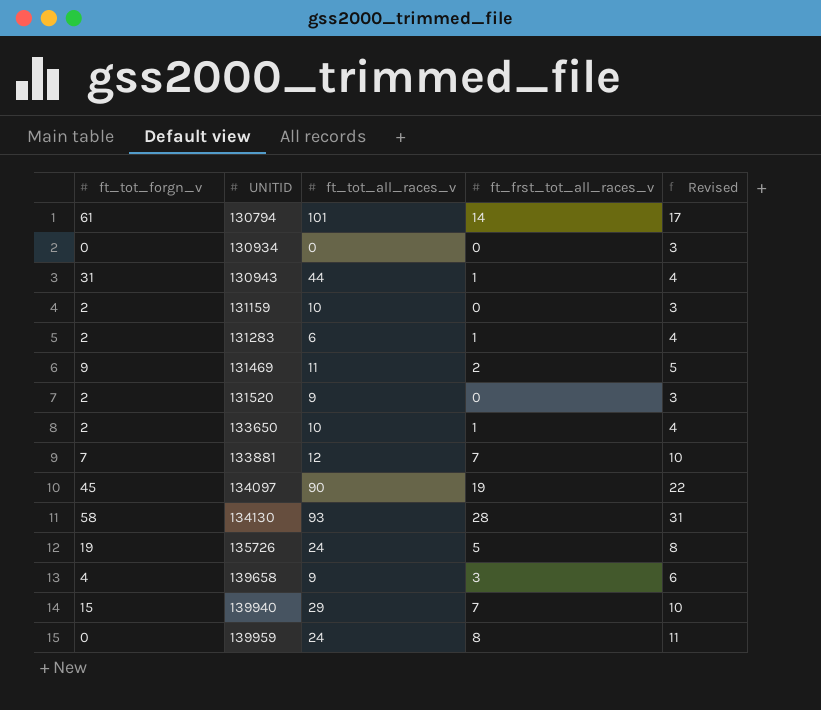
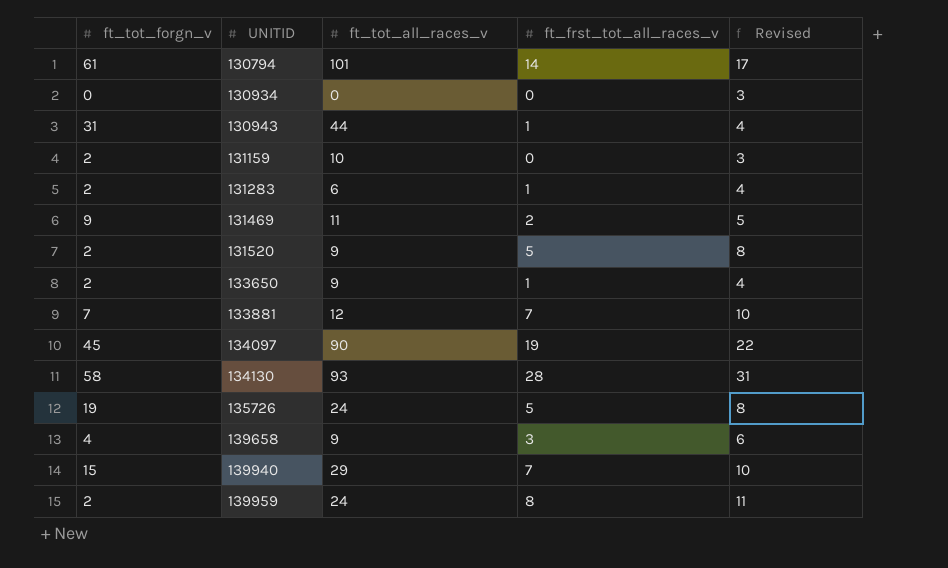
131520 | ft_frst_tot_all_races_v: 0 -> 5
131520 | Revised: 3 -> 8
133650 | ft_tot_all_races_v: 10 -> 9
139959 | ft_tot_forgn_v: 0 -> 2

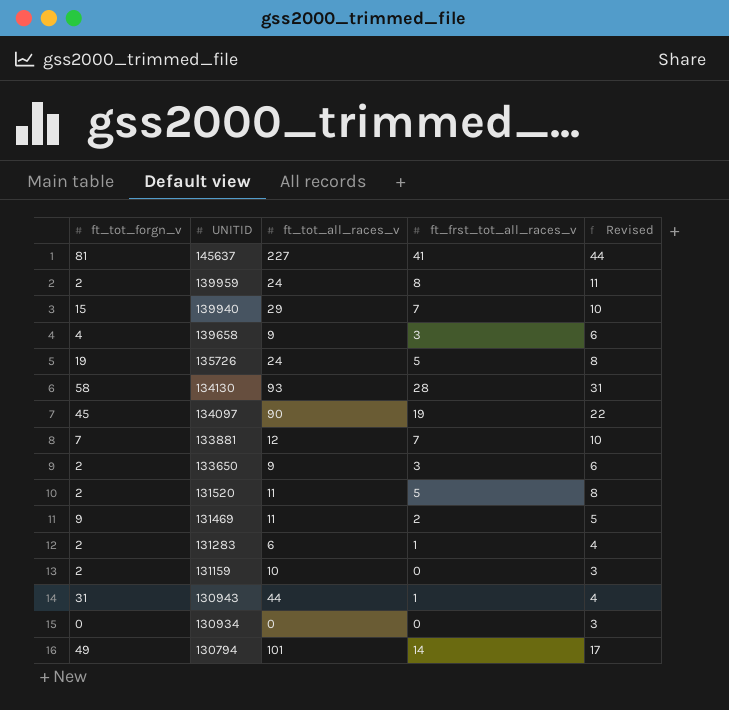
row order: UNITID ascending -> UNITID descending
row 145637: none -> 81 | 227 | 41 | 44
133650 | ft_frst_tot_all_races_v: 1 -> 3
133650 | Revised: 4 -> 6
131520 | ft_tot_all_races_v: 9 -> 11
130794 | ft_tot_forgn_v: 61 -> 49

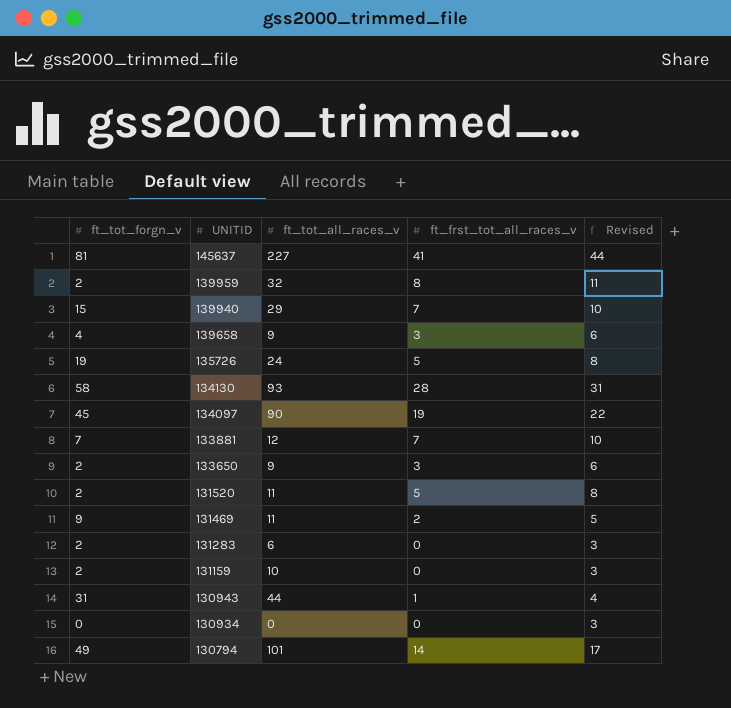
139959 | ft_tot_all_races_v: 24 -> 32
131283 | ft_frst_tot_all_races_v: 1 -> 0
131283 | Revised: 4 -> 3

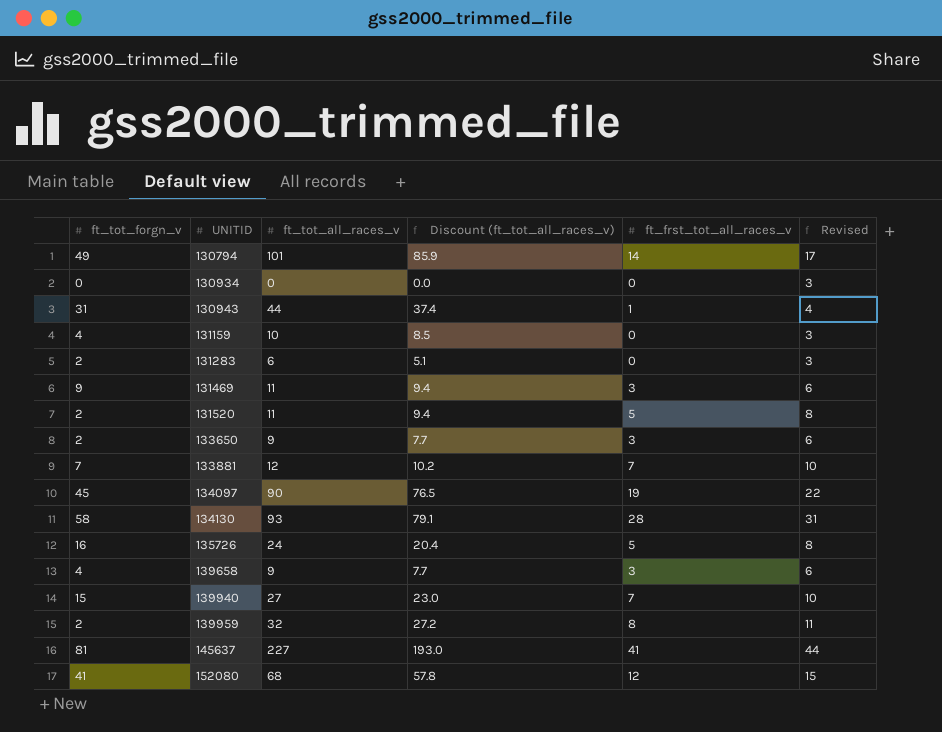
row order: UNITID descending -> UNITID ascending
column Discount (ft_tot_all_races_v) | formula: none -> [ft_tot_all_races_v] * 0.85
131159 | ft_tot_forgn_v: 2 -> 4
131469 | ft_frst_tot_all_races_v: 2 -> 3
131469 | Revised: 5 -> 6
135726 | ft_tot_forgn_v: 19 -> 16
139940 | ft_tot_all_races_v: 29 -> 27
row 152080: none -> 41 | 68 | 57.8 | 12 | 15

